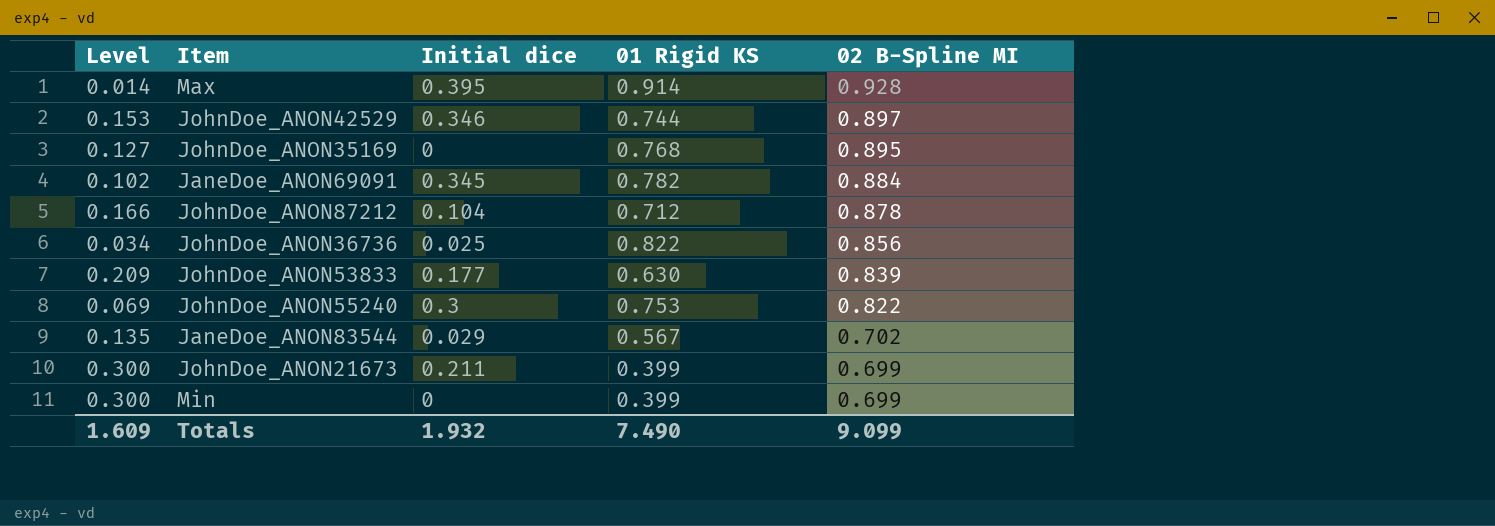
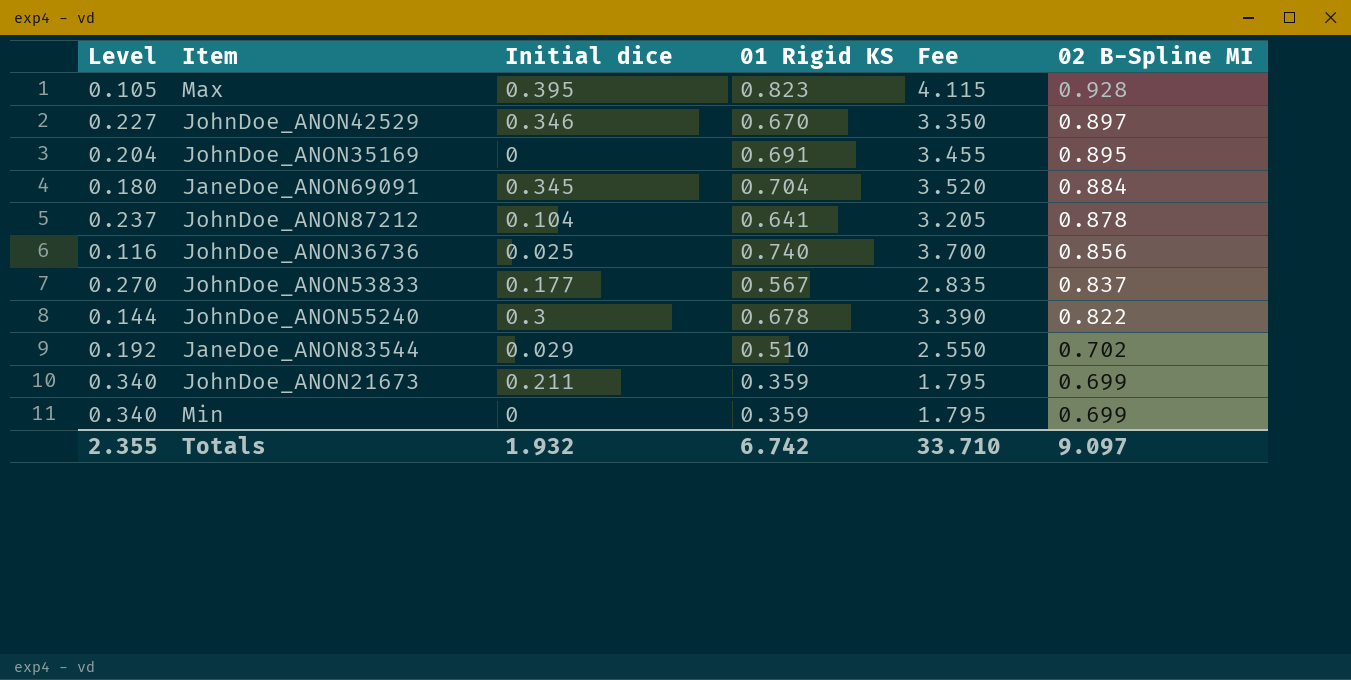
column Fee | formula: none -> [01 Rigid KS] * 5
Max | Level: 0.014 -> 0.105
Max | 01 Rigid KS: 0.914 -> 0.823
JohnDoe_ANON42529 | Level: 0.153 -> 0.227
JohnDoe_ANON42529 | 01 Rigid KS: 0.744 -> 0.670
JohnDoe_ANON35169 | Level: 0.127 -> 0.204
JohnDoe_ANON35169 | 01 Rigid KS: 0.768 -> 0.691
JaneDoe_ANON69091 | Level: 0.102 -> 0.180
JaneDoe_ANON69091 | 01 Rigid KS: 0.782 -> 0.704
JohnDoe_ANON87212 | Level: 0.166 -> 0.237
JohnDoe_ANON87212 | 01 Rigid KS: 0.712 -> 0.641
JohnDoe_ANON36736 | Level: 0.034 -> 0.116
JohnDoe_ANON36736 | 01 Rigid KS: 0.822 -> 0.740
JohnDoe_ANON53833 | Level: 0.209 -> 0.270
JohnDoe_ANON53833 | 01 Rigid KS: 0.630 -> 0.567
JohnDoe_ANON53833 | 02 B-Spline MI: 0.839 -> 0.837
JohnDoe_ANON55240 | Level: 0.069 -> 0.144
JohnDoe_ANON55240 | 01 Rigid KS: 0.753 -> 0.678
JaneDoe_ANON83544 | Level: 0.135 -> 0.192
JaneDoe_ANON83544 | 01 Rigid KS: 0.567 -> 0.510
JohnDoe_ANON21673 | Level: 0.300 -> 0.340
JohnDoe_ANON21673 | 01 Rigid KS: 0.399 -> 0.359
Min | Level: 0.300 -> 0.340
Min | 01 Rigid KS: 0.399 -> 0.359
Totals | Level: 1.609 -> 2.355
Totals | 01 Rigid KS: 7.490 -> 6.742
Totals | 02 B-Spline MI: 9.099 -> 9.097

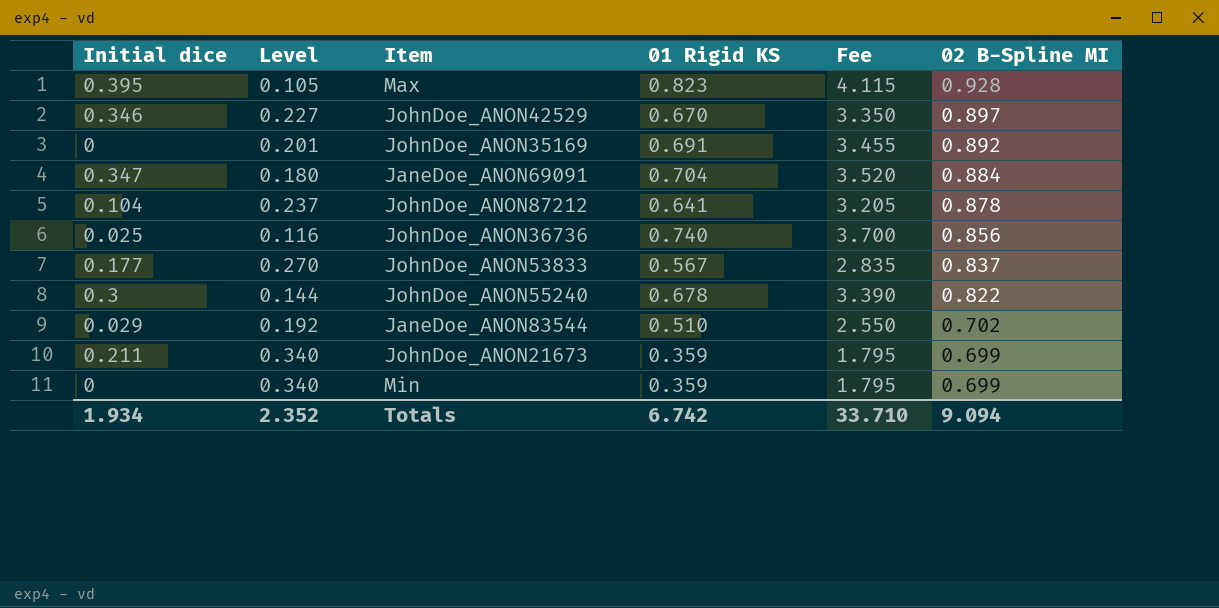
column Initial dice | position: 3 -> 1
JohnDoe_ANON35169 | Level: 0.204 -> 0.201
JohnDoe_ANON35169 | 02 B-Spline MI: 0.895 -> 0.892
JaneDoe_ANON69091 | Initial dice: 0.345 -> 0.347
Totals | Initial dice: 1.932 -> 1.934
Totals | Level: 2.355 -> 2.352
Totals | 02 B-Spline MI: 9.097 -> 9.094

